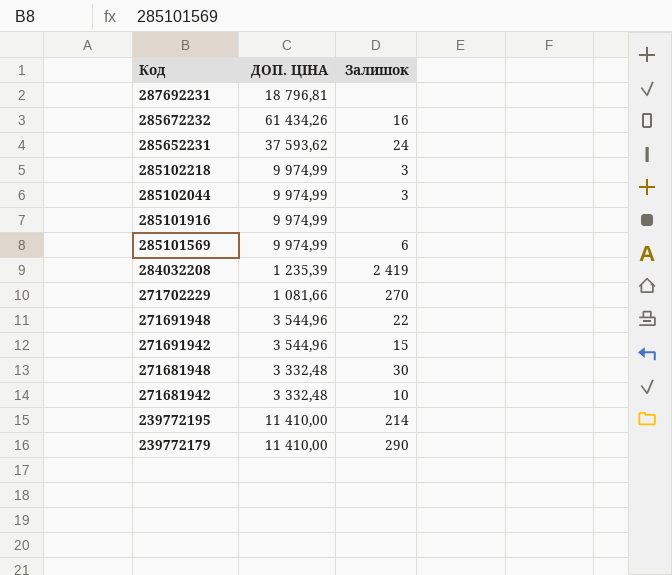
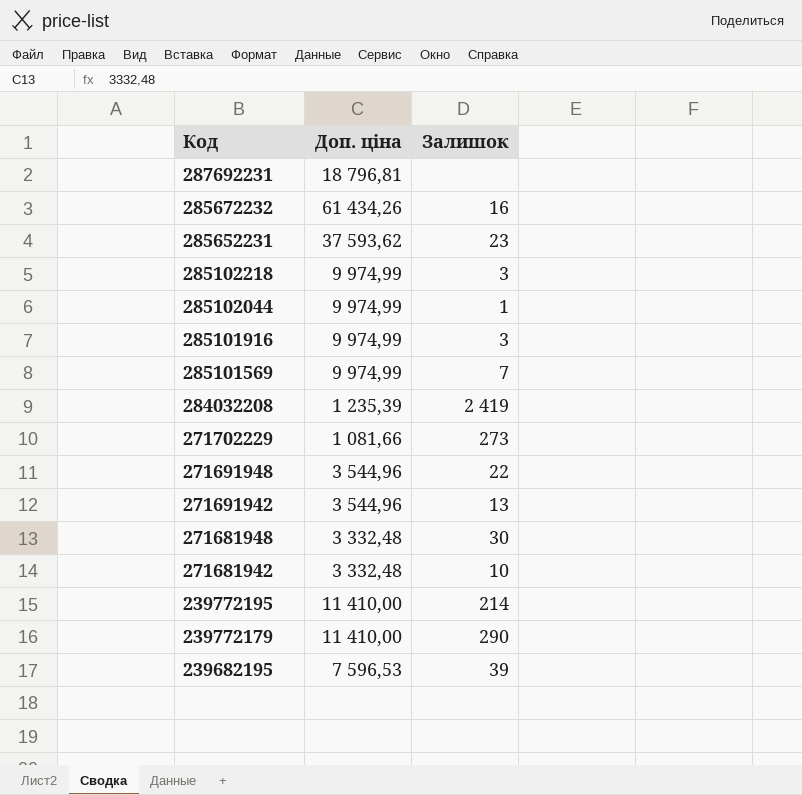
column name: ДОП. ЦІНА -> Доп. ціна
285652231 | Залишок: 24 -> 23
285102044 | Залишок: 3 -> 1
285101916 | Залишок: none -> 3
285101569 | Залишок: 6 -> 7
271702229 | Залишок: 270 -> 273
271691942 | Залишок: 15 -> 13
row 239682195: none -> 7 596,53 | 39

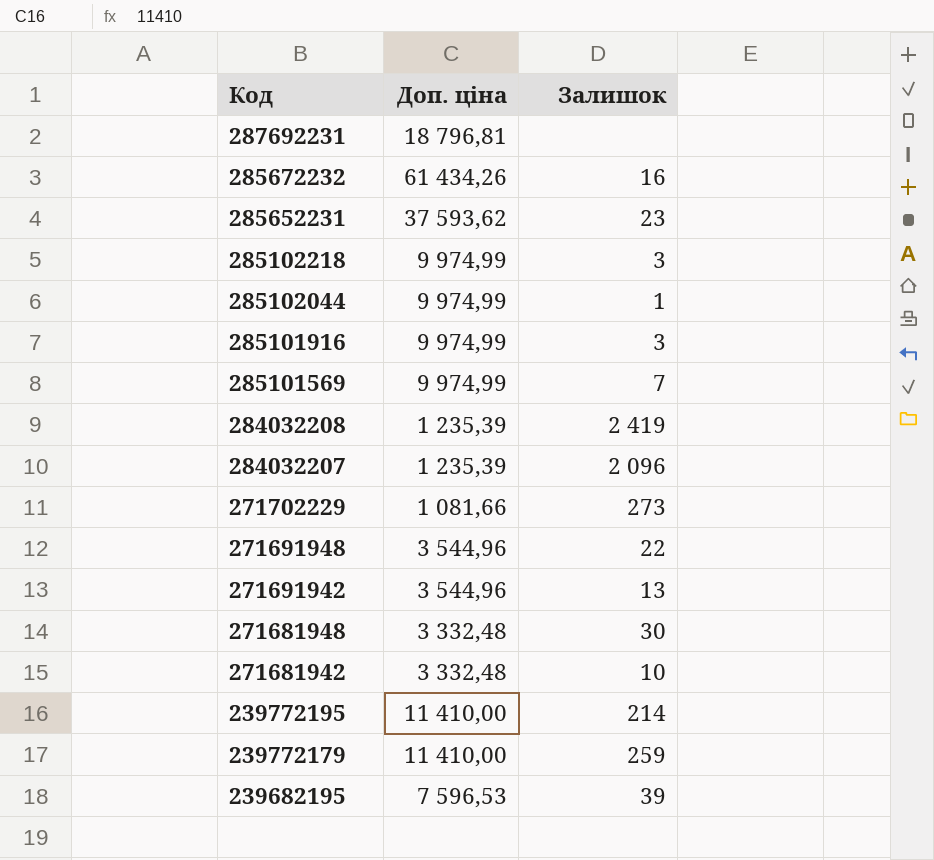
row 284032207: none -> 1 235,39 | 2 096
239772179 | Залишок: 290 -> 259

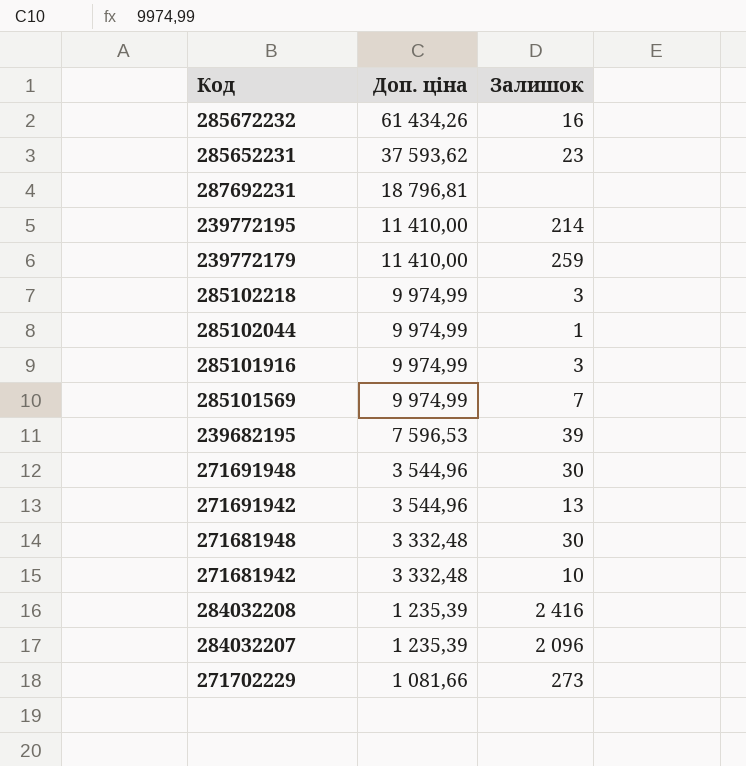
row order: Код descending -> Доп. ціна descending
271691948 | Залишок: 22 -> 30
284032208 | Залишок: 2 419 -> 2 416

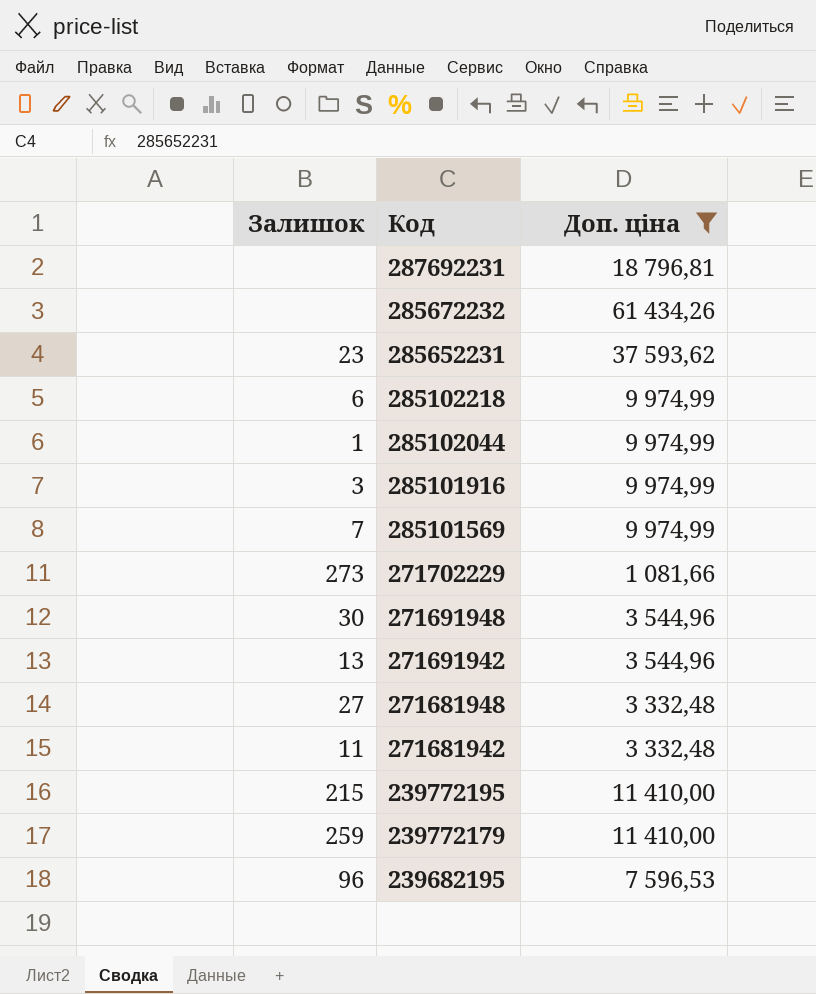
filter: none -> Доп. ціна != 1 235,39
row order: Доп. ціна descending -> Код descending
column Залишок | position: 3 -> 1
285672232 | Залишок: 16 -> none
285102218 | Залишок: 3 -> 6
271681948 | Залишок: 30 -> 27
271681942 | Залишок: 10 -> 11
239772195 | Залишок: 214 -> 215
239682195 | Залишок: 39 -> 96

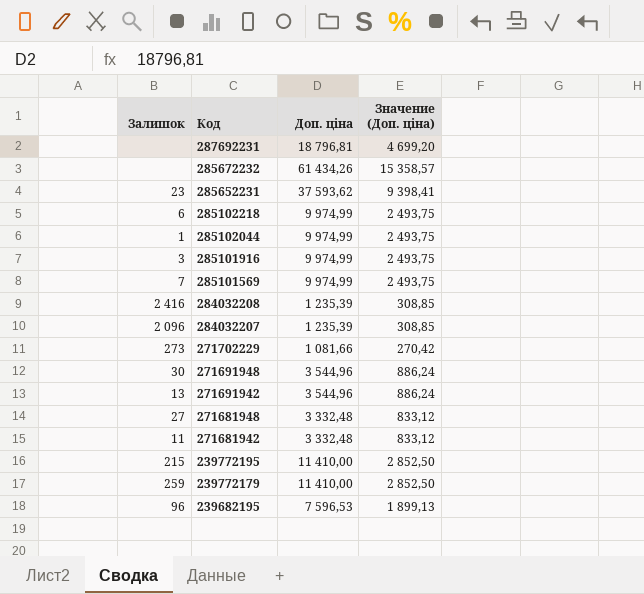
filter: Доп. ціна != 1 235,39 -> none
column Значение (Доп. ціна) | formula: none -> [Доп. ціна] * 0,25

